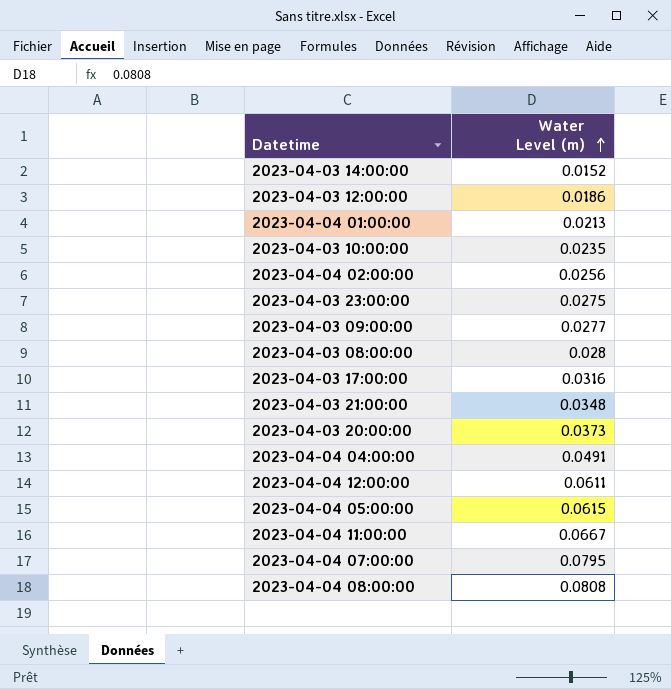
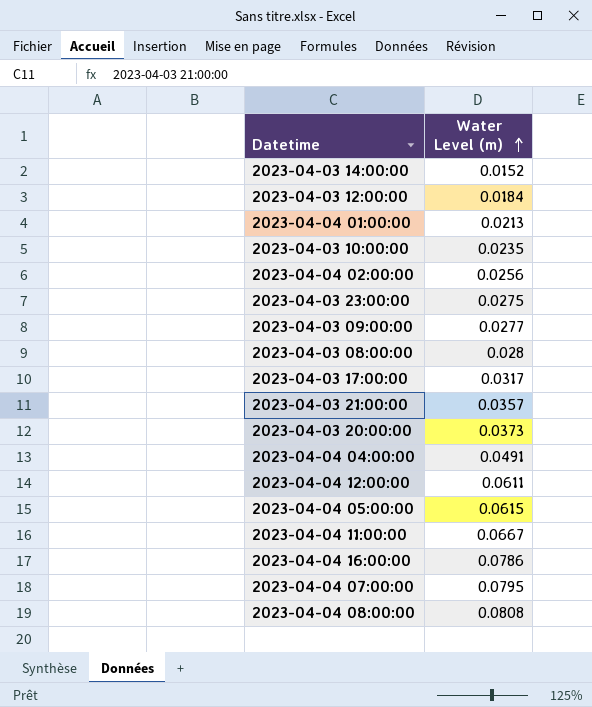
2023-04-03 12:00:00 | Water Level (m): 0.0186 -> 0.0184
2023-04-03 17:00:00 | Water Level (m): 0.0316 -> 0.0317
2023-04-03 21:00:00 | Water Level (m): 0.0348 -> 0.0357
row 2023-04-04 16:00:00: none -> 0.0786

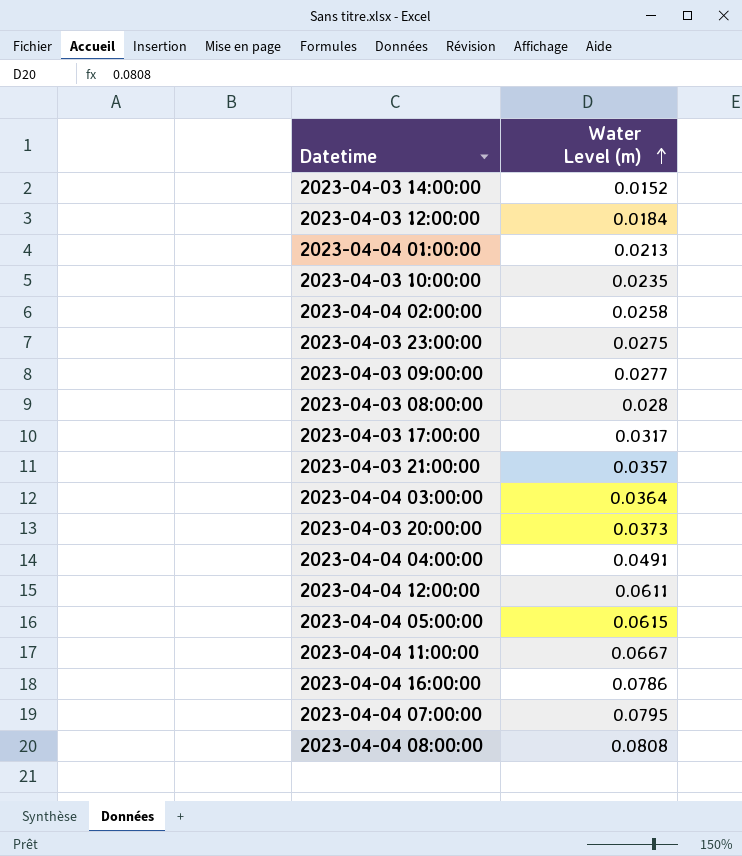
2023-04-04 02:00:00 | Water Level (m): 0.0256 -> 0.0258
row 2023-04-04 03:00:00: none -> 0.0364

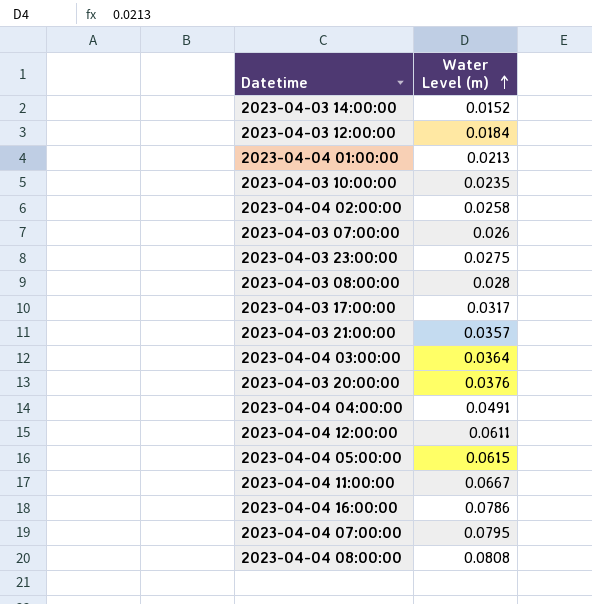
row 2023-04-03 09:00:00: 0.0277 -> none
row 2023-04-03 07:00:00: none -> 0.026
2023-04-03 20:00:00 | Water Level (m): 0.0373 -> 0.0376

